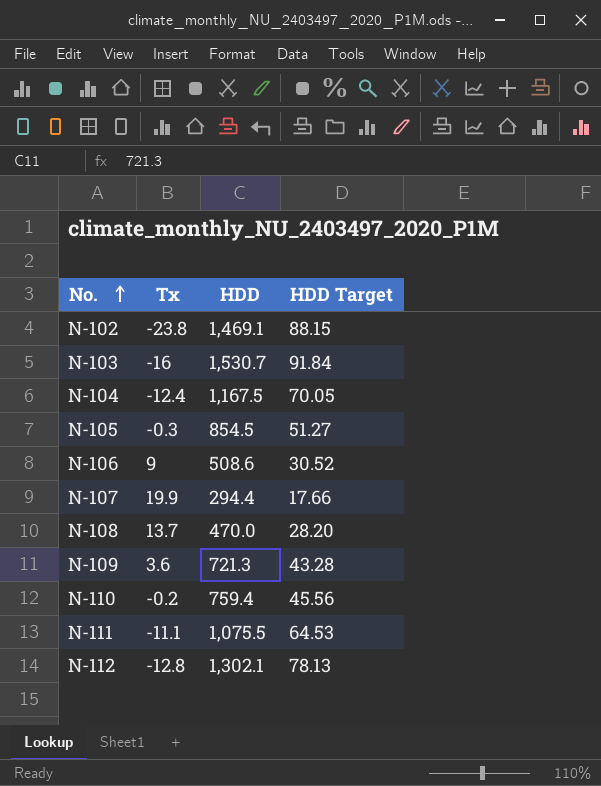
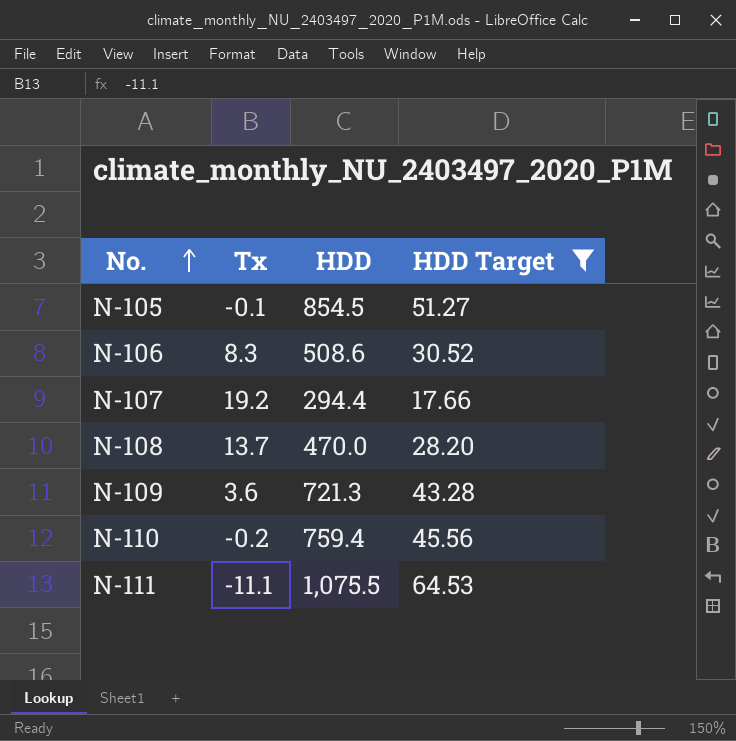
filter: none -> HDD Target <= 64.53
N-105 | Tx: -0.3 -> -0.1
N-106 | Tx: 9 -> 8.3
N-107 | Tx: 19.9 -> 19.2

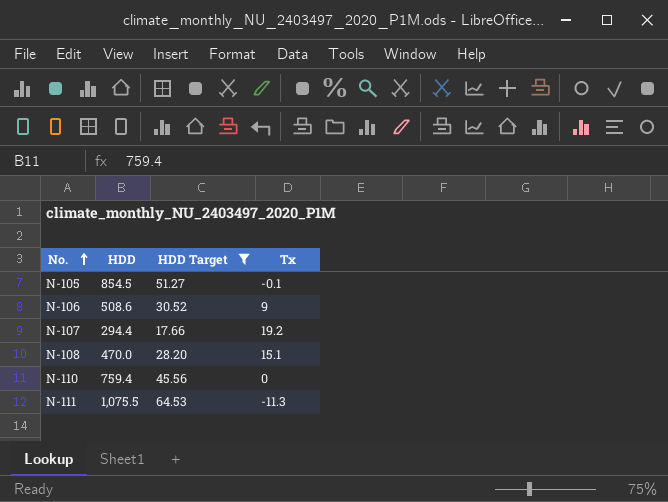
column Tx | position: 2 -> 4
row N-109: 3.6 | 721.3 | 43.28 -> none
N-106 | Tx: 8.3 -> 9
N-108 | Tx: 13.7 -> 15.1
N-110 | Tx: -0.2 -> 0
N-111 | Tx: -11.1 -> -11.3

